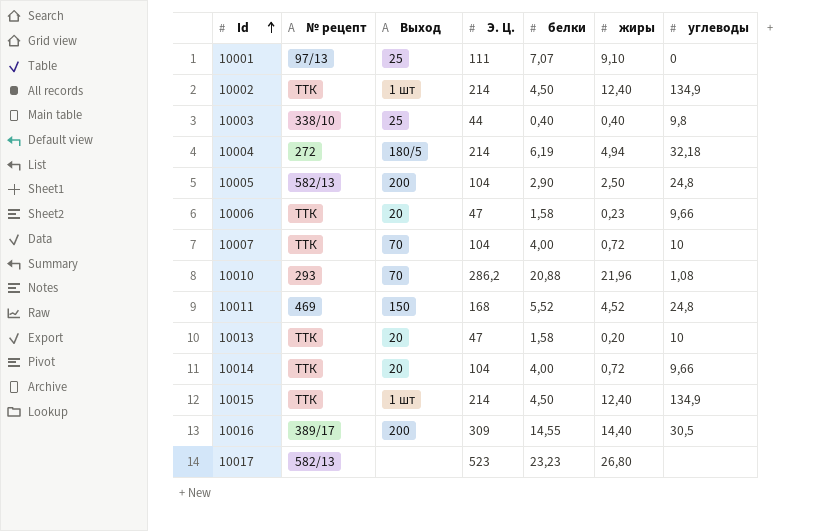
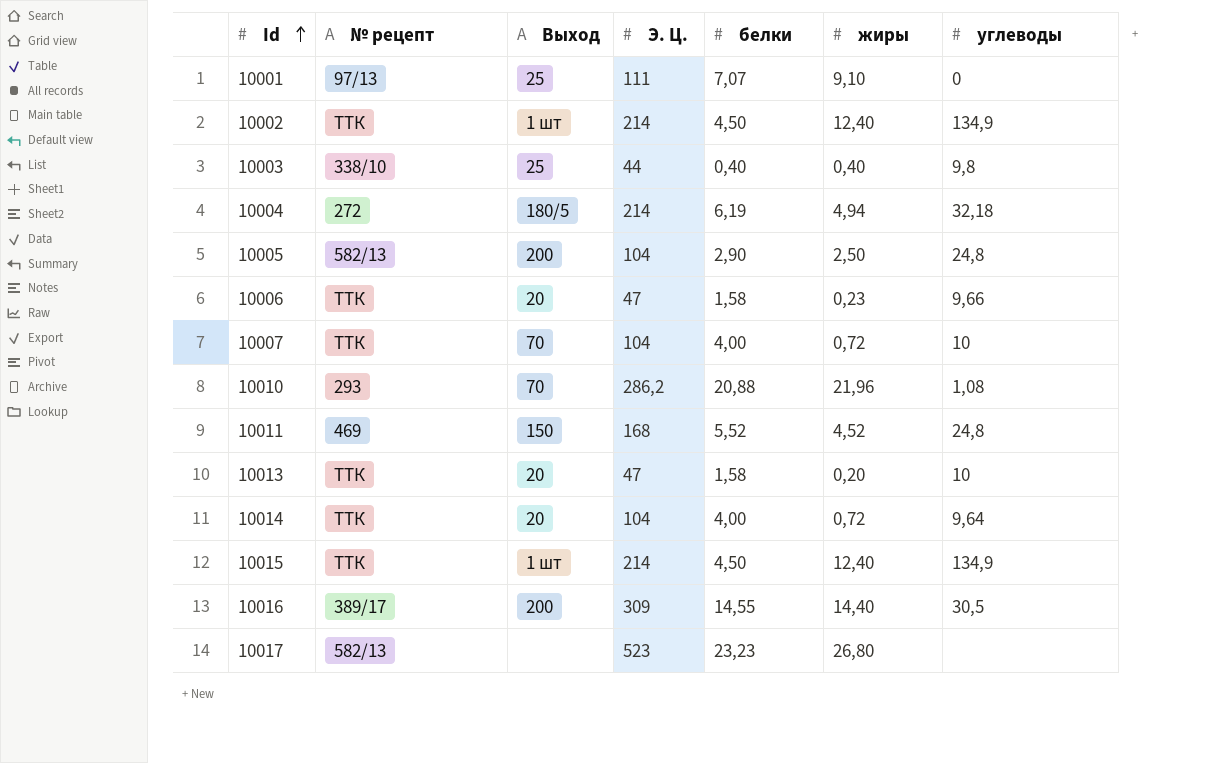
10014 | углеводы: 9,66 -> 9,64

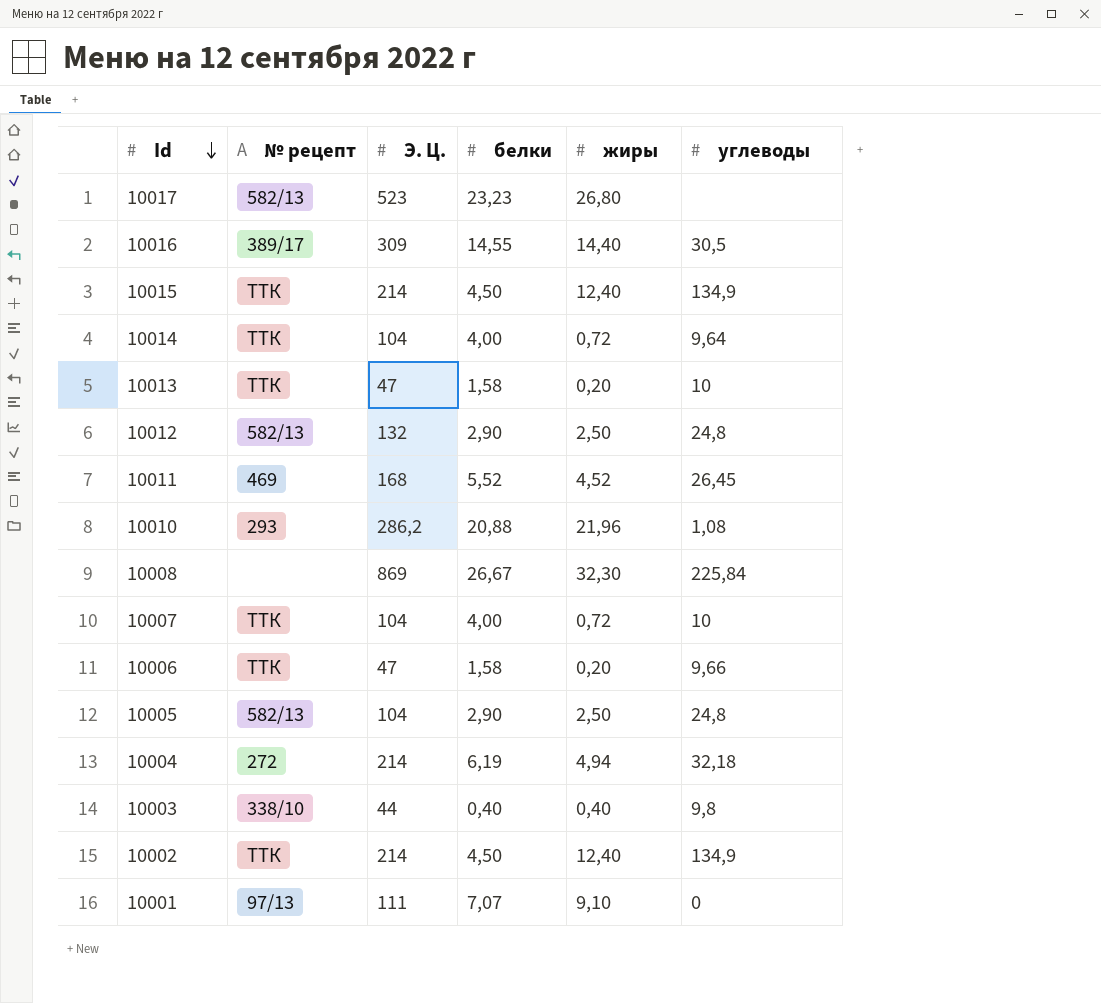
row order: Id ascending -> Id descending
column Выход | position: 3 -> none
row 10012: none -> 582/13 | 132 | 2,90 | 2,50 | 24,8
10011 | углеводы: 24,8 -> 26,45
row 10008: none -> none | 869 | 26,67 | 32,30 | 225,84
10006 | жиры: 0,23 -> 0,20

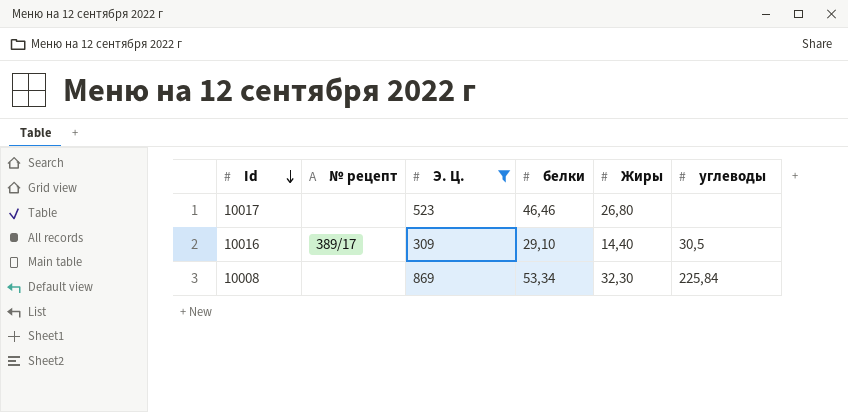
filter: none -> Э. Ц. >= 309
column name: жиры -> Жиры
10017 | № рецепт: 582/13 -> none
10017 | белки: 23,23 -> 46,46
10016 | белки: 14,55 -> 29,10
10008 | белки: 26,67 -> 53,34

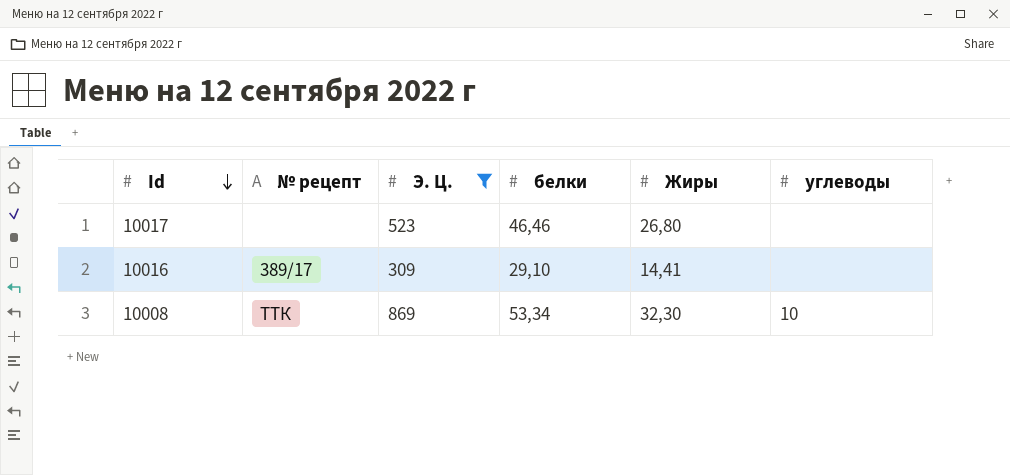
10016 | Жиры: 14,40 -> 14,41
10016 | углеводы: 30,5 -> none
10008 | № рецепт: none -> ТТК
10008 | углеводы: 225,84 -> 10

